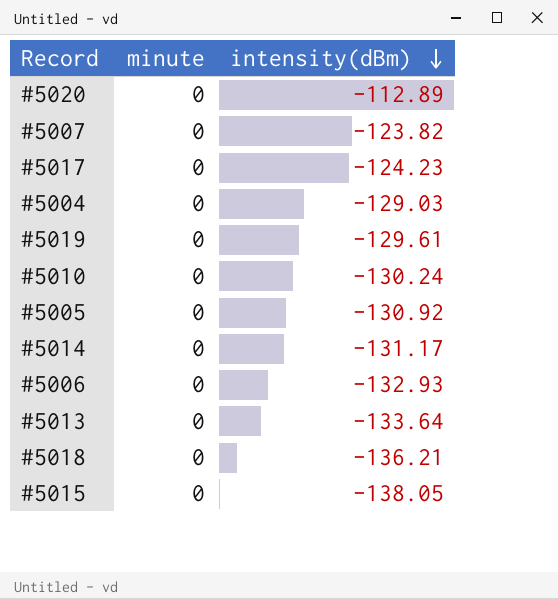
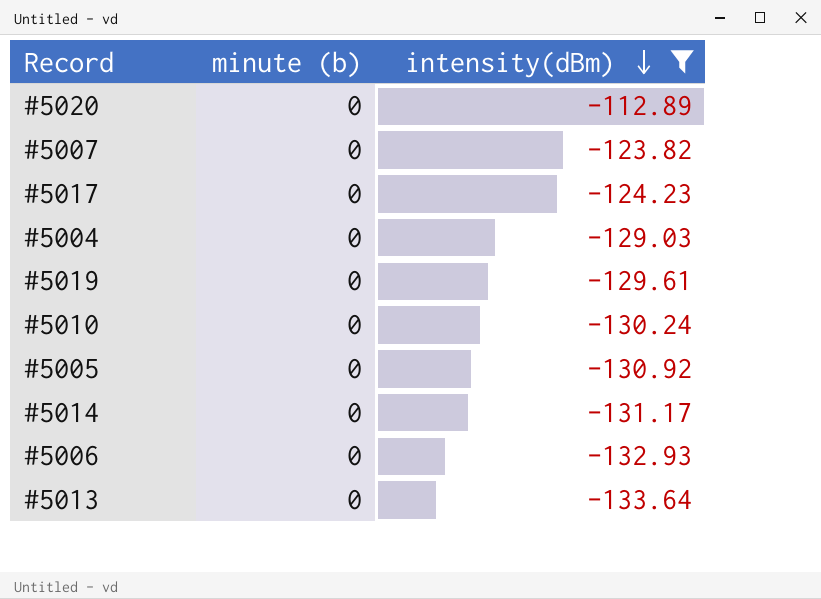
filter: none -> intensity(dBm) >= -133.64
column name: minute -> minute (b)

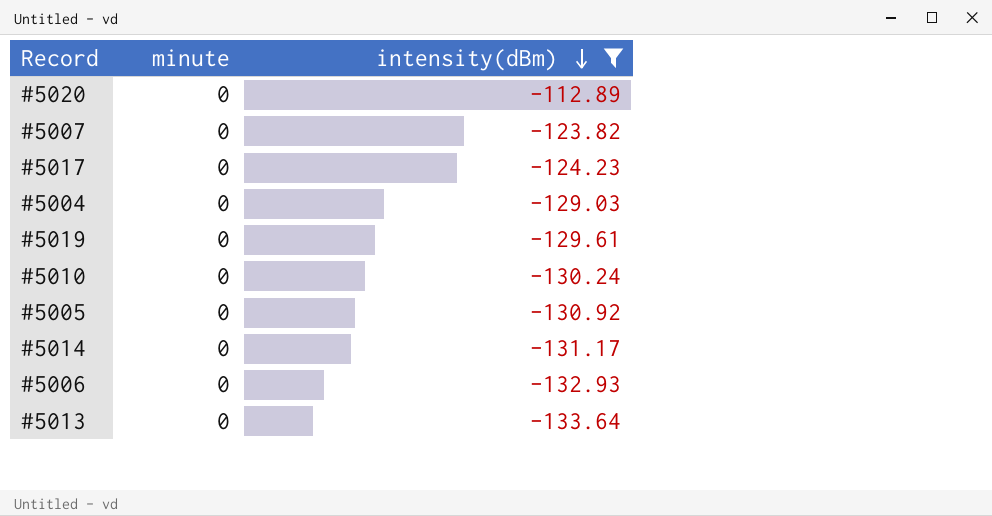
column name: minute (b) -> minute

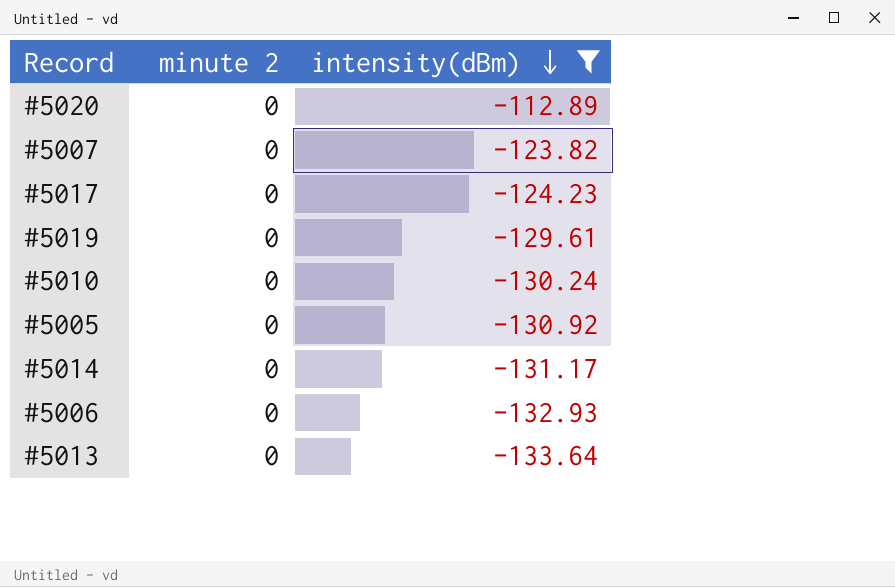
column name: minute -> minute 2
row #5004: 0 | -129.03 -> none

